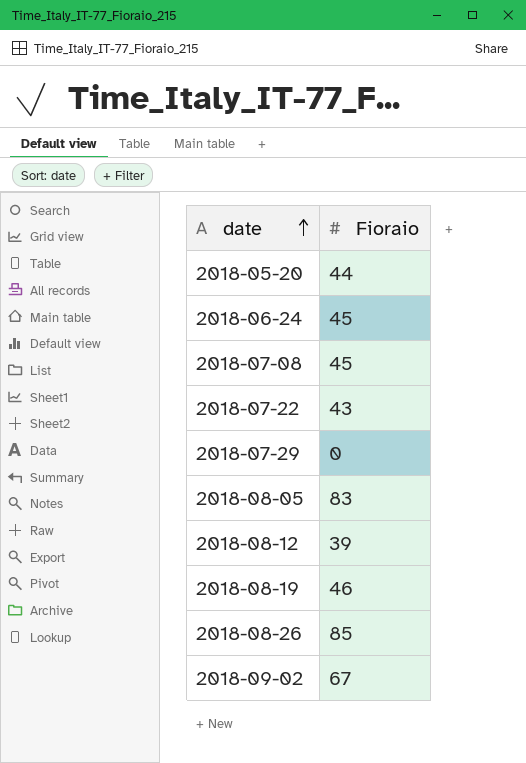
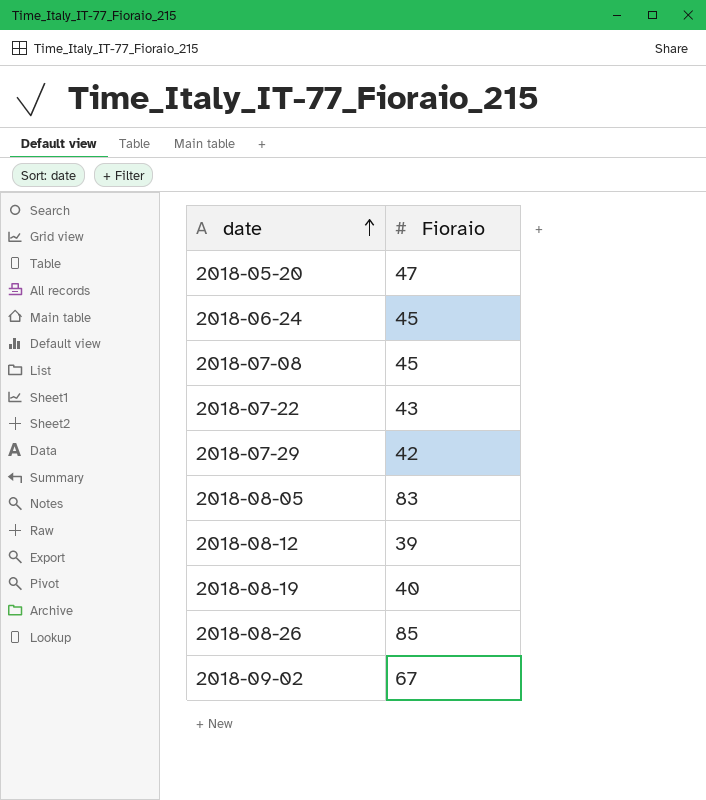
2018-05-20 | Fioraio: 44 -> 47
2018-07-29 | Fioraio: 0 -> 42
2018-08-19 | Fioraio: 46 -> 40

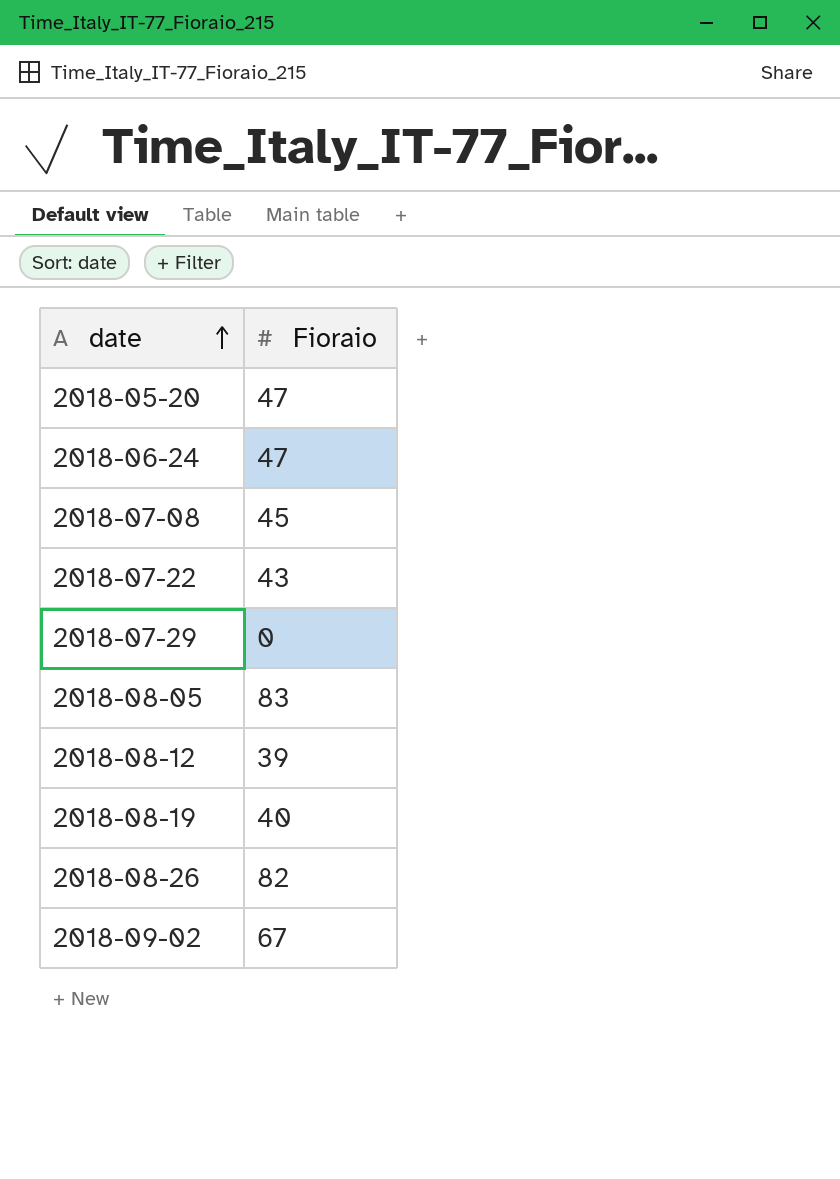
2018-06-24 | Fioraio: 45 -> 47
2018-07-29 | Fioraio: 42 -> 0
2018-08-26 | Fioraio: 85 -> 82

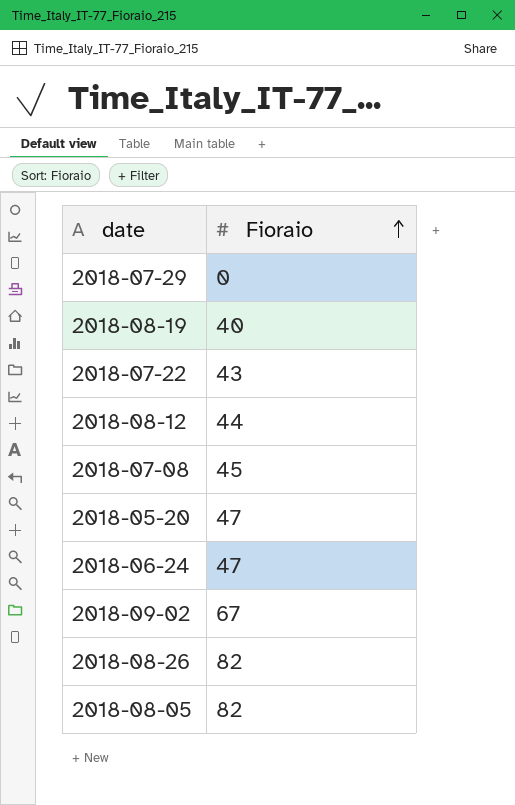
row order: date ascending -> Fioraio ascending
2018-08-12 | Fioraio: 39 -> 44
2018-08-05 | Fioraio: 83 -> 82

